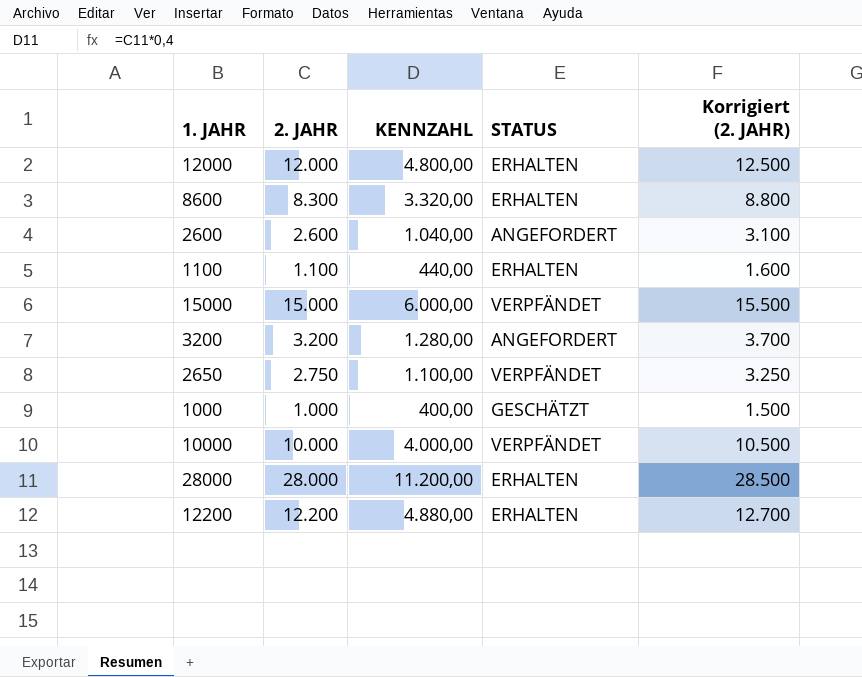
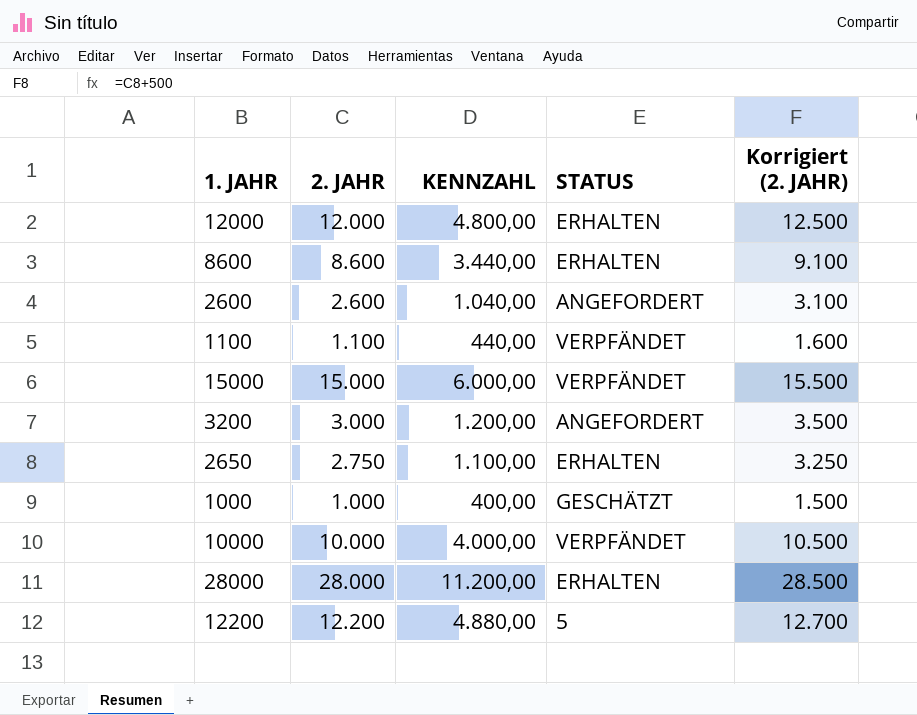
8600 | 2. JAHR: 8.300 -> 8.600
8600 | KENNZAHL: 3.320,00 -> 3.440,00
8600 | Korrigiert (2. JAHR): 8.800 -> 9.100
1100 | STATUS: ERHALTEN -> VERPFÄNDET
3200 | 2. JAHR: 3.200 -> 3.000
3200 | KENNZAHL: 1.280,00 -> 1.200,00
3200 | Korrigiert (2. JAHR): 3.700 -> 3.500
2650 | STATUS: VERPFÄNDET -> ERHALTEN
12200 | STATUS: ERHALTEN -> 5

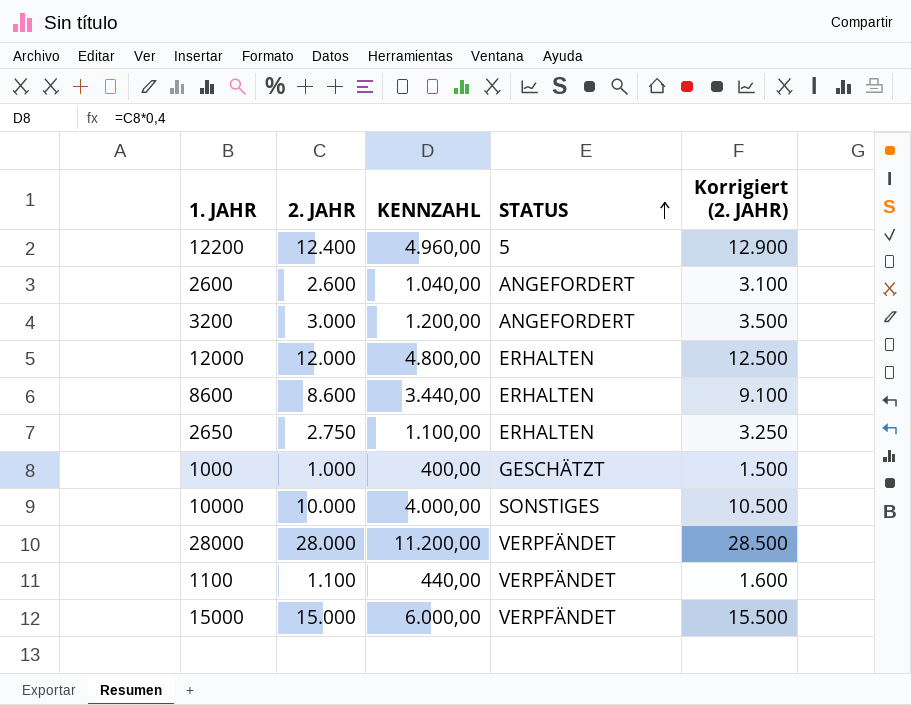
row order: none -> STATUS ascending
12200 | 2. JAHR: 12.200 -> 12.400
12200 | KENNZAHL: 4.880,00 -> 4.960,00
12200 | Korrigiert (2. JAHR): 12.700 -> 12.900
10000 | STATUS: VERPFÄNDET -> SONSTIGES
28000 | STATUS: ERHALTEN -> VERPFÄNDET

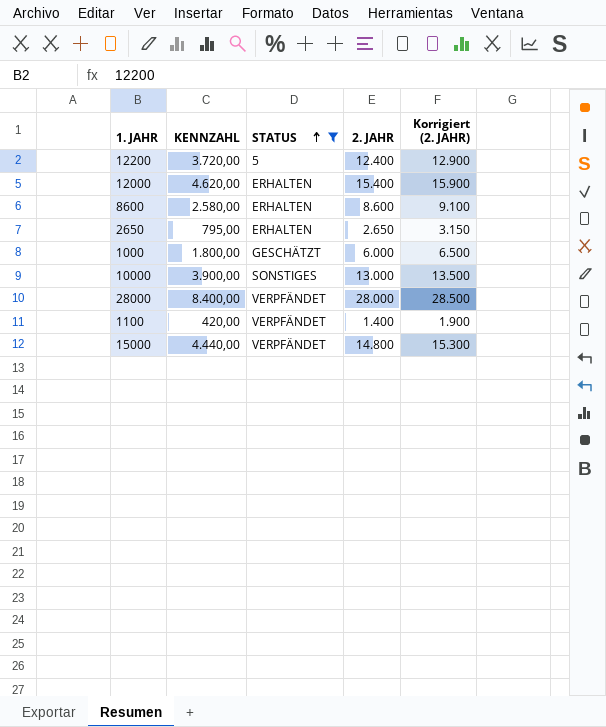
filter: none -> STATUS != ANGEFORDERT
column KENNZAHL | formula: [2. JAHR] * 0,4 -> [2. JAHR] * 0,3
column 2. JAHR | position: 2 -> 4
12000 | 2. JAHR: 12.000 -> 15.400
12000 | Korrigiert (2. JAHR): 12.500 -> 15.900
2650 | 2. JAHR: 2.750 -> 2.650
2650 | Korrigiert (2. JAHR): 3.250 -> 3.150
1000 | 2. JAHR: 1.000 -> 6.000
1000 | Korrigiert (2. JAHR): 1.500 -> 6.500
10000 | 2. JAHR: 10.000 -> 13.000
10000 | Korrigiert (2. JAHR): 10.500 -> 13.500
1100 | 2. JAHR: 1.100 -> 1.400
1100 | Korrigiert (2. JAHR): 1.600 -> 1.900
15000 | 2. JAHR: 15.000 -> 14.800
15000 | Korrigiert (2. JAHR): 15.500 -> 15.300

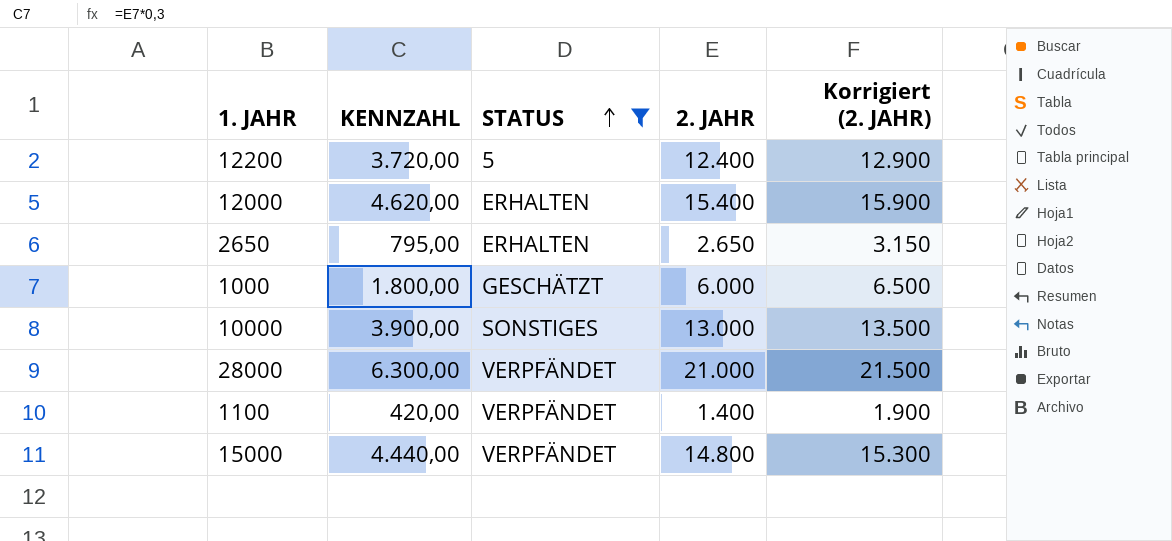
row 8600: 2.580,00 | ERHALTEN | 8.600 | 9.100 -> none
28000 | KENNZAHL: 8.400,00 -> 6.300,00
28000 | 2. JAHR: 28.000 -> 21.000
28000 | Korrigiert (2. JAHR): 28.500 -> 21.500

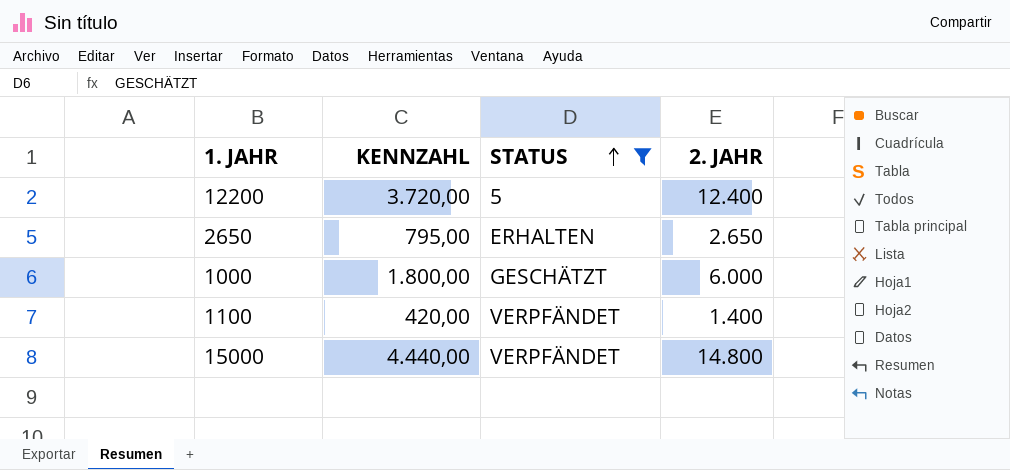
column Korrigiert (2. JAHR) | formula: [2. JAHR] + 500 -> none
row 12000: 4.620,00 | ERHALTEN | 15.400 | 15.900 -> none
row 10000: 3.900,00 | SONSTIGES | 13.000 | 13.500 -> none
row 28000: 6.300,00 | VERPFÄNDET | 21.000 | 21.500 -> none

